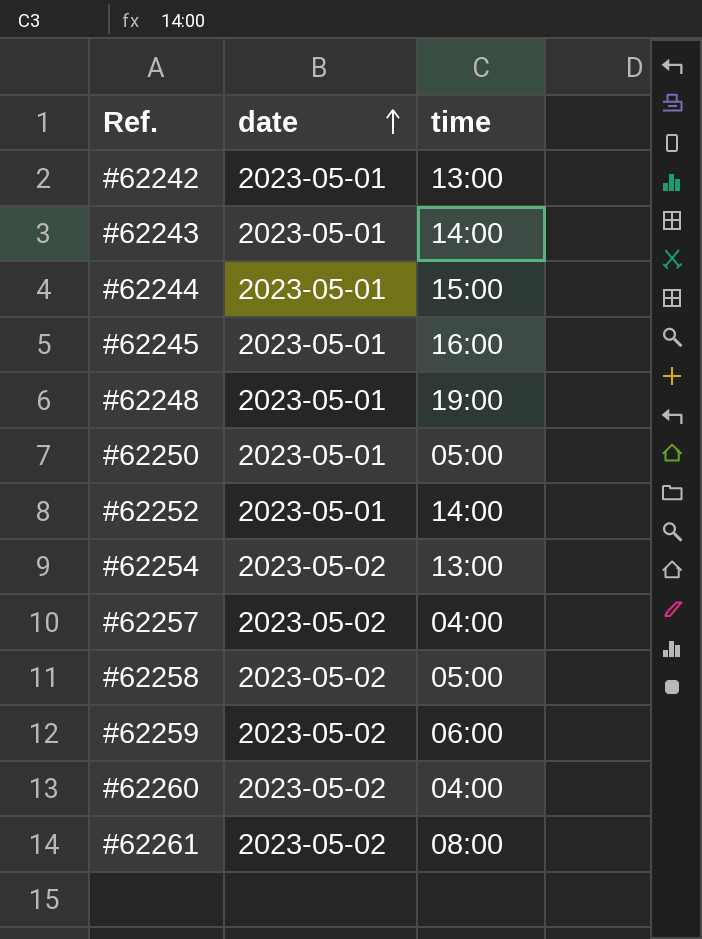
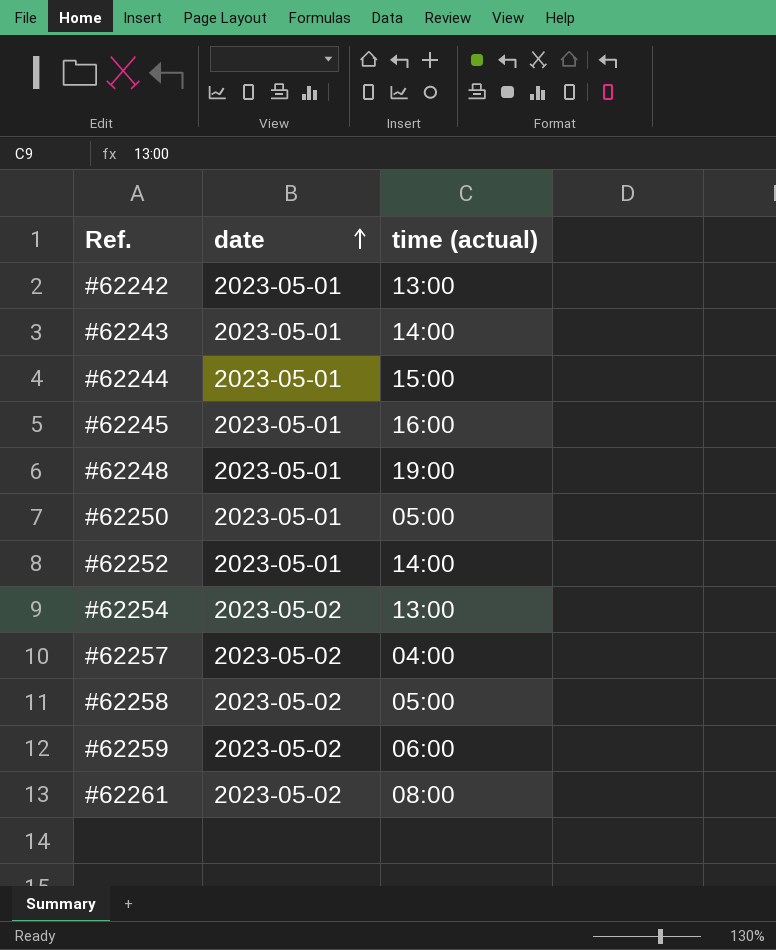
column name: time -> time (actual)
row #62260: 2023-05-02 | 04:00 -> none

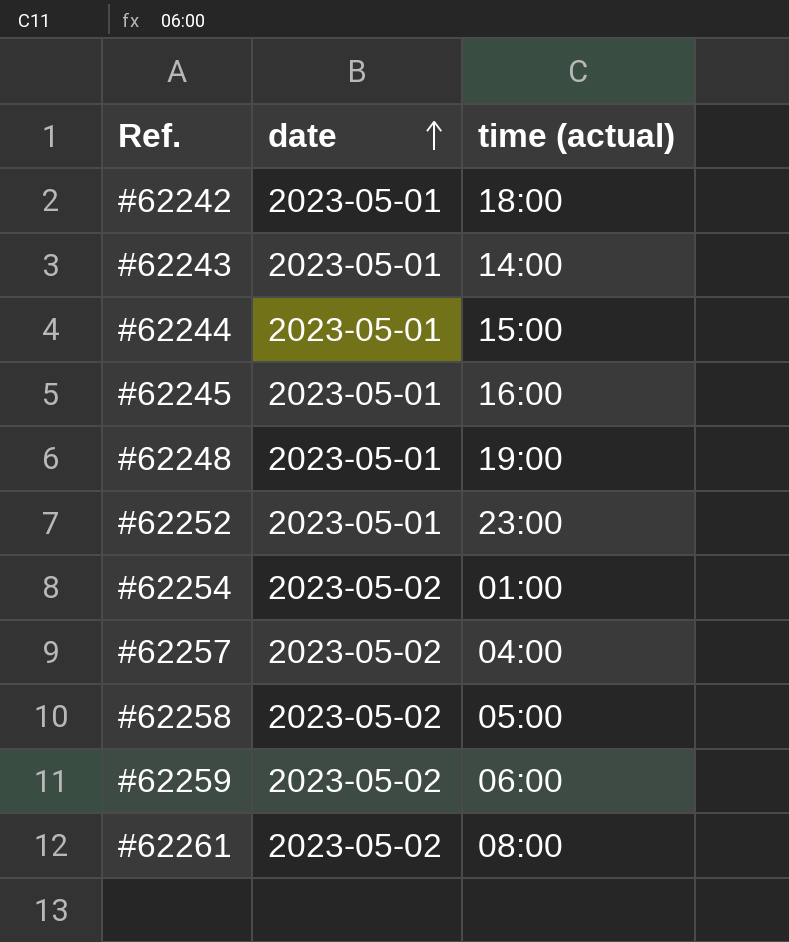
row #62250: 2023-05-01 | 05:00 -> none
#62242 | time (actual): 13:00 -> 18:00
#62252 | time (actual): 14:00 -> 23:00
#62254 | time (actual): 13:00 -> 01:00

